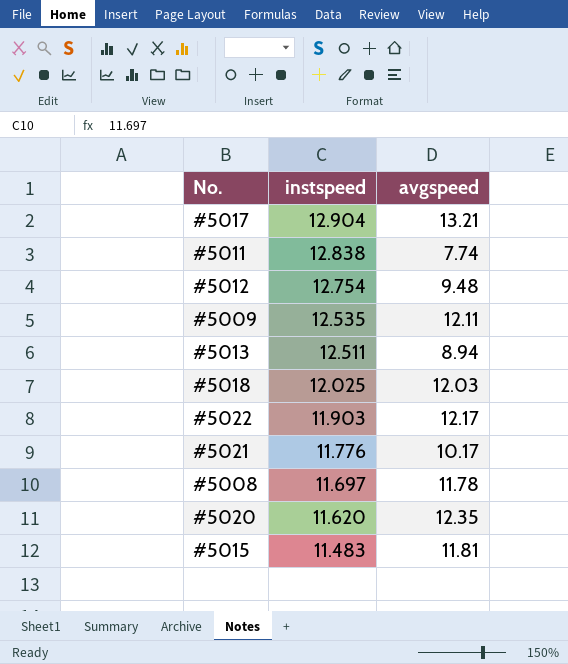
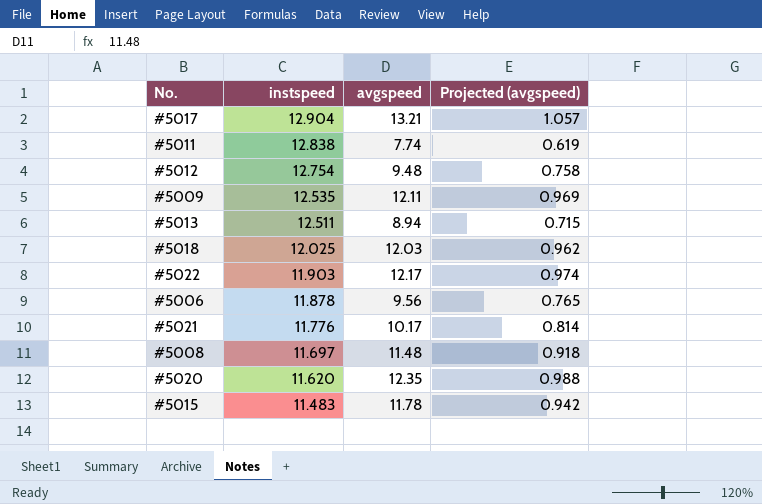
column Projected (avgspeed) | formula: none -> [avgspeed] * 0.08
row #5006: none -> 11.878 | 9.56 | 0.765
#5008 | avgspeed: 11.78 -> 11.48
#5015 | avgspeed: 11.81 -> 11.78

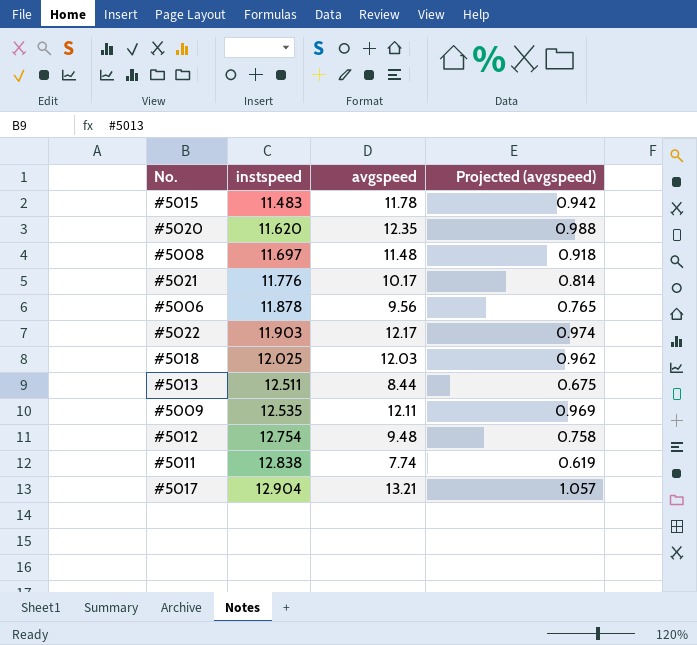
row order: instspeed descending -> instspeed ascending
#5013 | avgspeed: 8.94 -> 8.44
#5013 | Projected (avgspeed): 0.715 -> 0.675

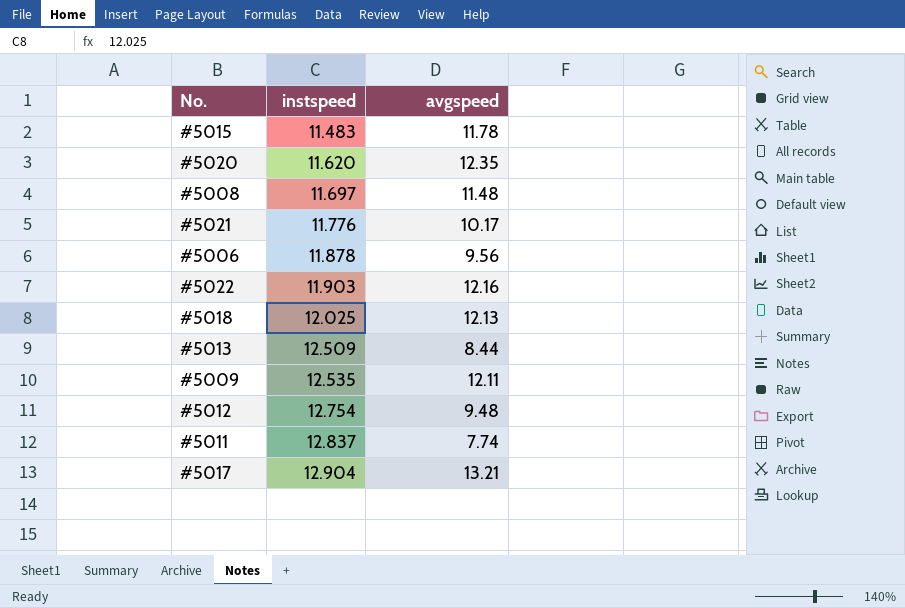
column Projected (avgspeed) | formula: [avgspeed] * 0.08 -> none
#5022 | avgspeed: 12.17 -> 12.16
#5018 | avgspeed: 12.03 -> 12.13
#5013 | instspeed: 12.511 -> 12.509
#5011 | instspeed: 12.838 -> 12.837

